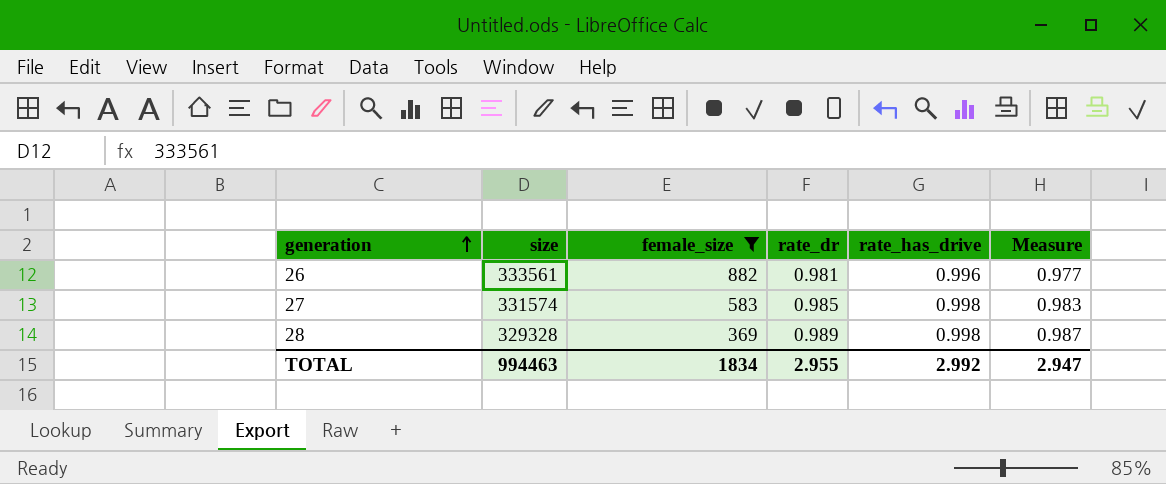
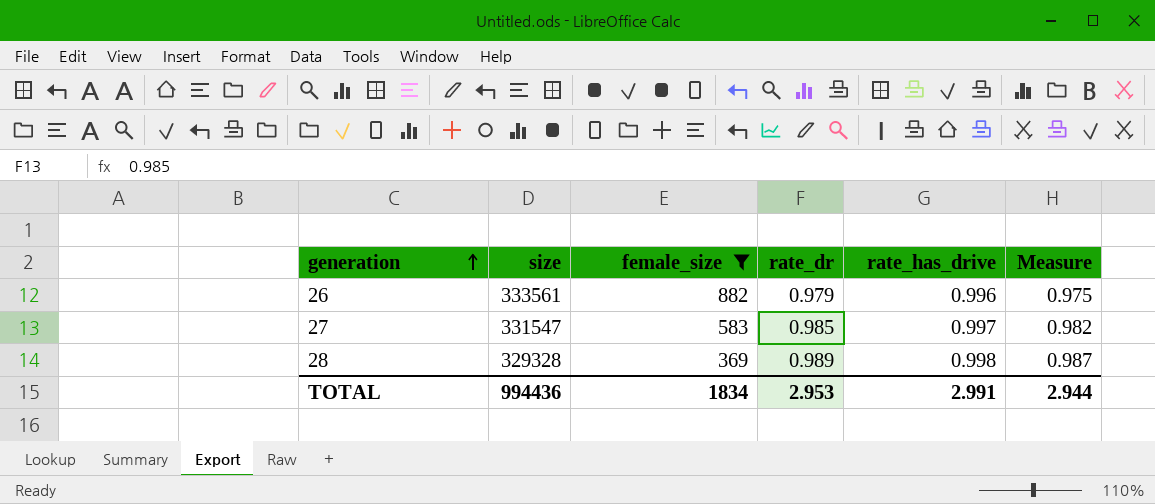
26 | rate_dr: 0.981 -> 0.979
26 | Measure: 0.977 -> 0.975
27 | size: 331574 -> 331547
27 | rate_has_drive: 0.998 -> 0.997
27 | Measure: 0.983 -> 0.982
TOTAL | size: 994463 -> 994436
TOTAL | rate_dr: 2.955 -> 2.953
TOTAL | rate_has_drive: 2.992 -> 2.991
TOTAL | Measure: 2.947 -> 2.944

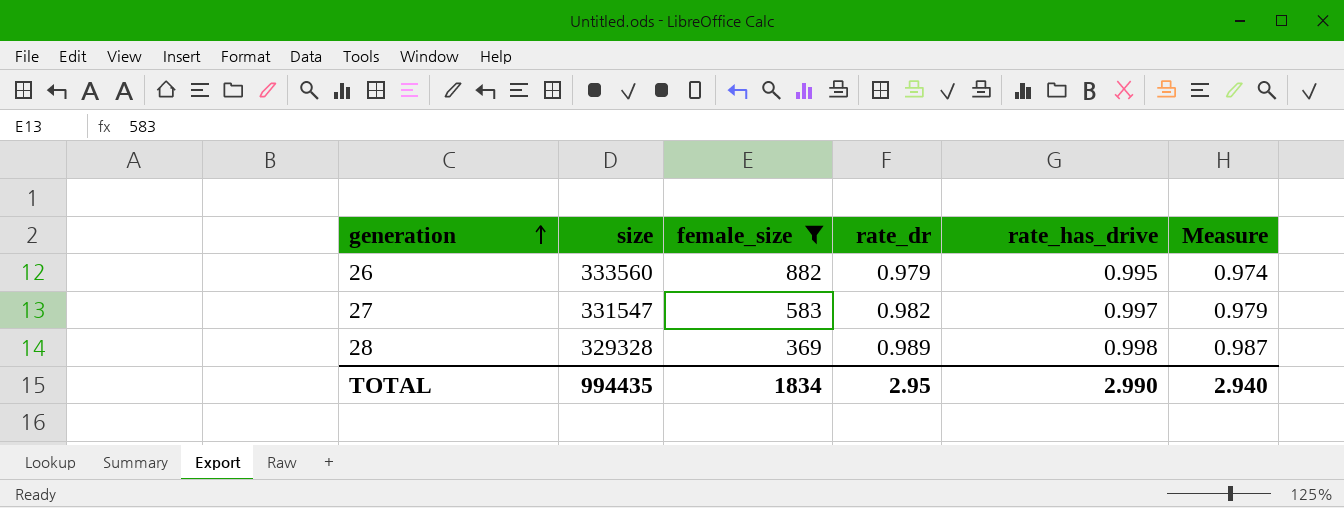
26 | size: 333561 -> 333560
26 | rate_has_drive: 0.996 -> 0.995
26 | Measure: 0.975 -> 0.974
27 | rate_dr: 0.985 -> 0.982
27 | Measure: 0.982 -> 0.979
TOTAL | size: 994436 -> 994435
TOTAL | rate_dr: 2.953 -> 2.95
TOTAL | rate_has_drive: 2.991 -> 2.990
TOTAL | Measure: 2.944 -> 2.940

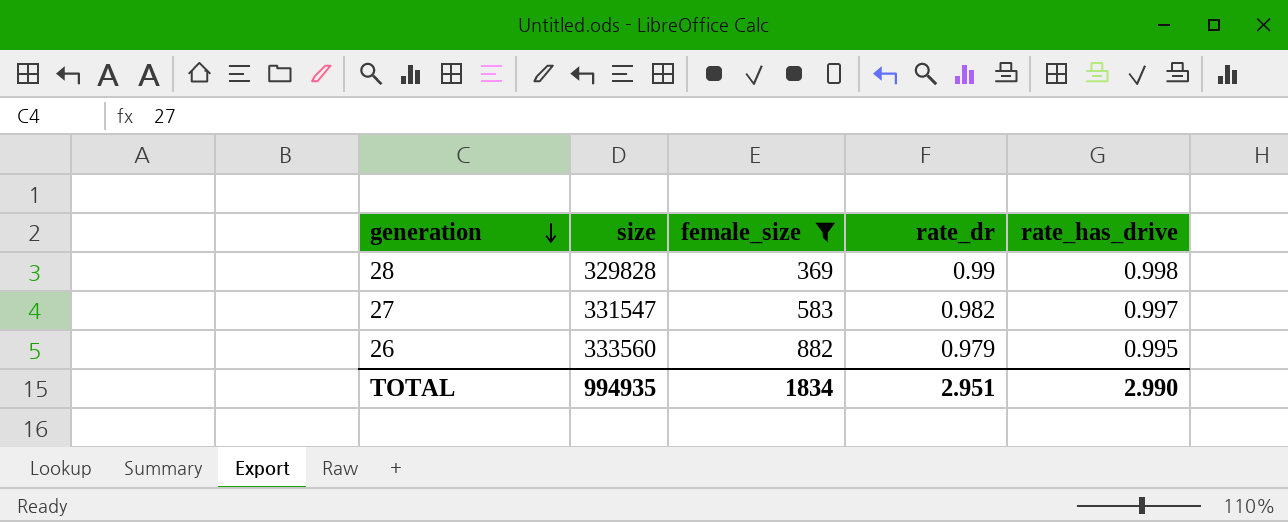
row order: generation ascending -> generation descending
column Measure | formula: [rate_dr] * [rate_has_drive] -> none
28 | size: 329328 -> 329828
28 | rate_dr: 0.989 -> 0.99
TOTAL | size: 994435 -> 994935
TOTAL | rate_dr: 2.95 -> 2.951

